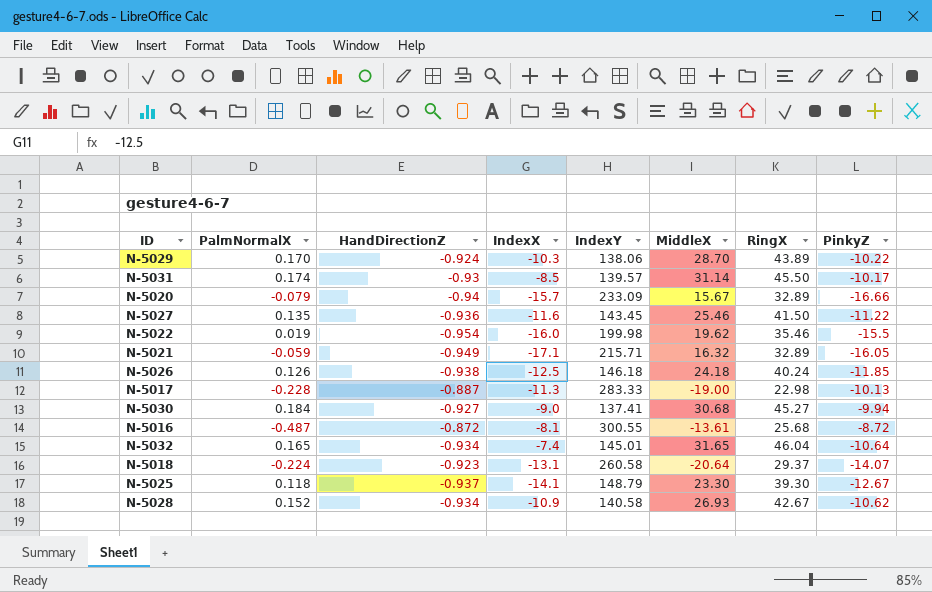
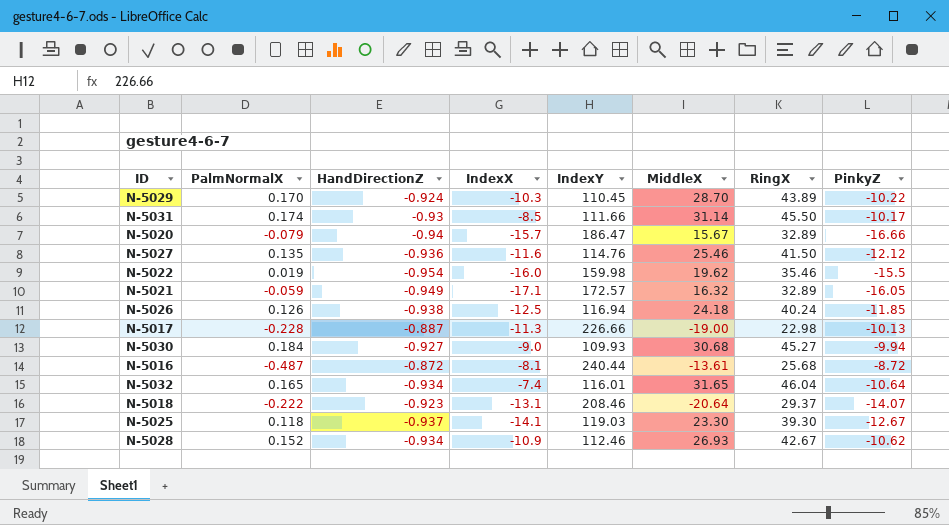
N-5029 | IndexY: 138.06 -> 110.45
N-5031 | IndexY: 139.57 -> 111.66
N-5020 | IndexY: 233.09 -> 186.47
N-5027 | IndexY: 143.45 -> 114.76
N-5027 | PinkyZ: -11.22 -> -12.12
N-5022 | IndexY: 199.98 -> 159.98
N-5021 | IndexY: 215.71 -> 172.57
N-5026 | IndexY: 146.18 -> 116.94
N-5017 | IndexY: 283.33 -> 226.66
N-5030 | IndexY: 137.41 -> 109.93
N-5016 | IndexY: 300.55 -> 240.44
N-5032 | IndexY: 145.01 -> 116.01
N-5018 | PalmNormalX: -0.224 -> -0.222
N-5018 | IndexY: 260.58 -> 208.46
N-5025 | IndexY: 148.79 -> 119.03
N-5028 | IndexY: 140.58 -> 112.46

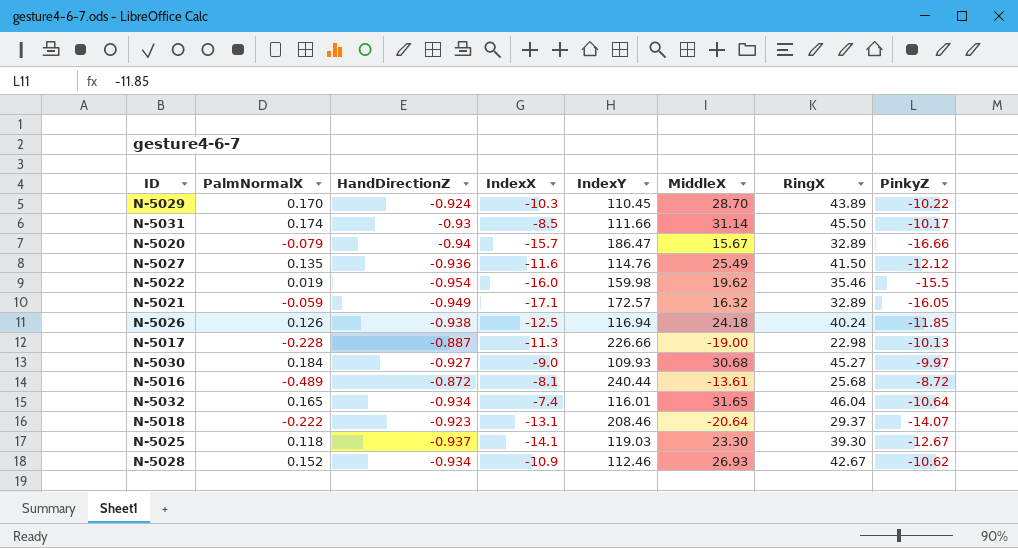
N-5027 | MiddleX: 25.46 -> 25.49
N-5030 | PinkyZ: -9.94 -> -9.97
N-5016 | PalmNormalX: -0.487 -> -0.489

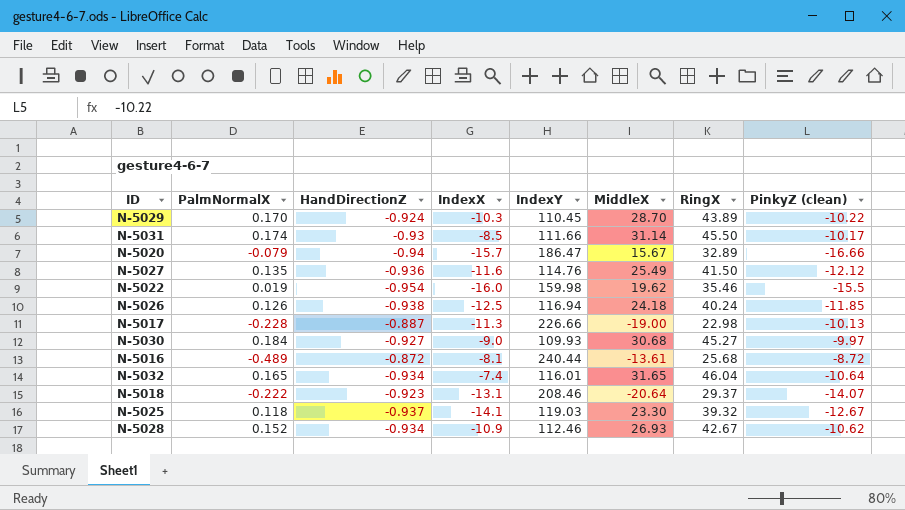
column name: PinkyZ -> PinkyZ (clean)
row N-5021: -0.059 | -0.949 | -17.1 | 172.57 | 16.32 | 32.89 | -16.05 -> none
N-5025 | RingX: 39.30 -> 39.32

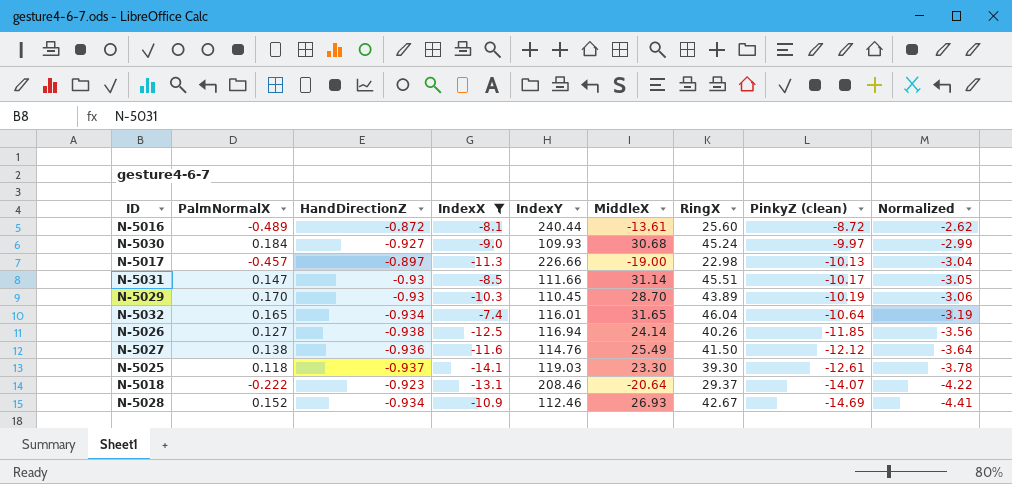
filter: none -> IndexX >= -14.1
row order: none -> PinkyZ (clean) descending
column Normalized | formula: none -> [PinkyZ (clean)] * 0.3
N-5016 | RingX: 25.68 -> 25.60
N-5030 | RingX: 45.27 -> 45.24
N-5017 | PalmNormalX: -0.228 -> -0.457
N-5017 | HandDirectionZ: -0.887 -> -0.897
N-5031 | PalmNormalX: 0.174 -> 0.147
N-5031 | RingX: 45.50 -> 45.51
N-5029 | HandDirectionZ: -0.924 -> -0.93
N-5029 | PinkyZ (clean): -10.22 -> -10.19
N-5026 | PalmNormalX: 0.126 -> 0.127
N-5026 | MiddleX: 24.18 -> 24.14
N-5026 | RingX: 40.24 -> 40.26
N-5027 | PalmNormalX: 0.135 -> 0.138
N-5025 | RingX: 39.32 -> 39.30
N-5025 | PinkyZ (clean): -12.67 -> -12.61
N-5028 | PinkyZ (clean): -10.62 -> -14.69

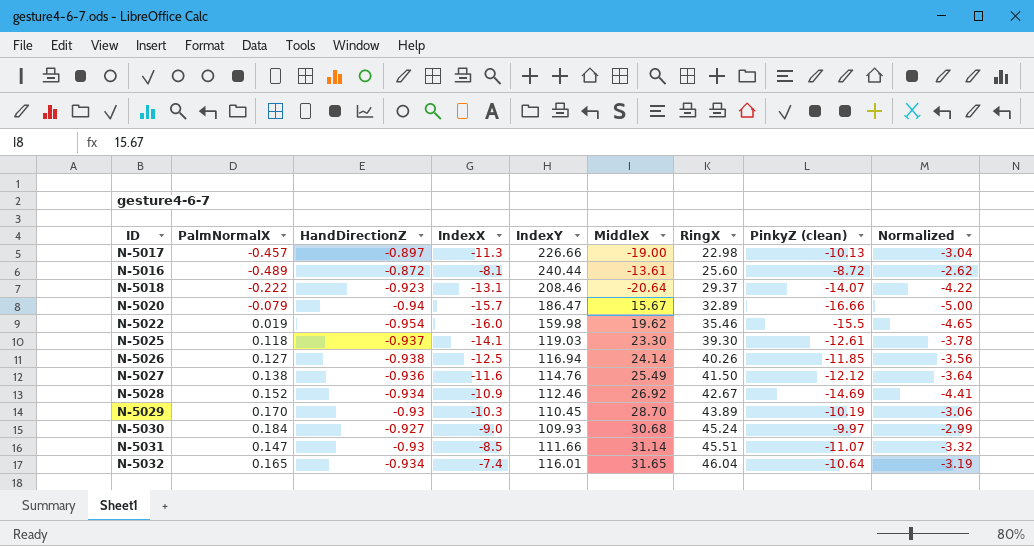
filter: IndexX >= -14.1 -> none
row order: PinkyZ (clean) descending -> RingX ascending
N-5028 | MiddleX: 26.93 -> 26.92
N-5031 | PinkyZ (clean): -10.17 -> -11.07
N-5031 | Normalized: -3.05 -> -3.32

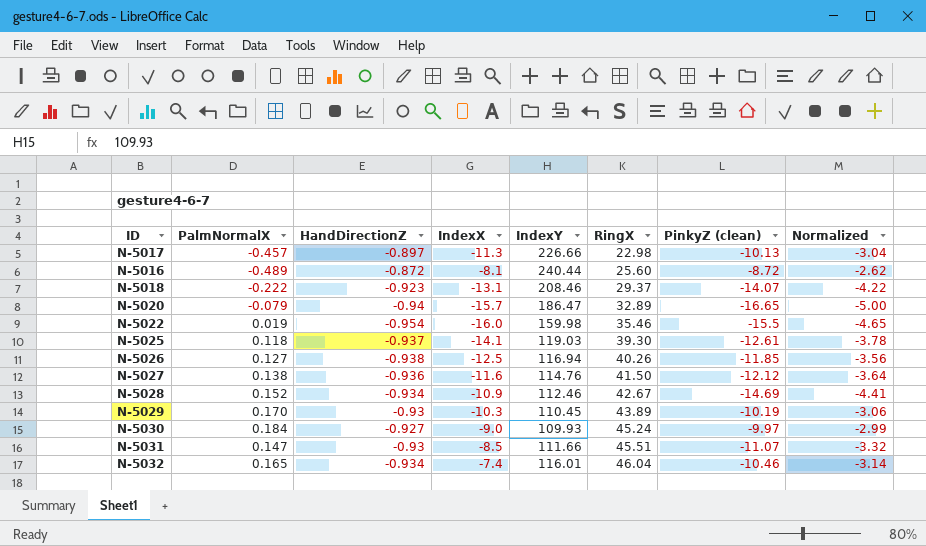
column MiddleX | position: 6 -> none
N-5020 | PinkyZ (clean): -16.66 -> -16.65
N-5032 | PinkyZ (clean): -10.64 -> -10.46
N-5032 | Normalized: -3.19 -> -3.14

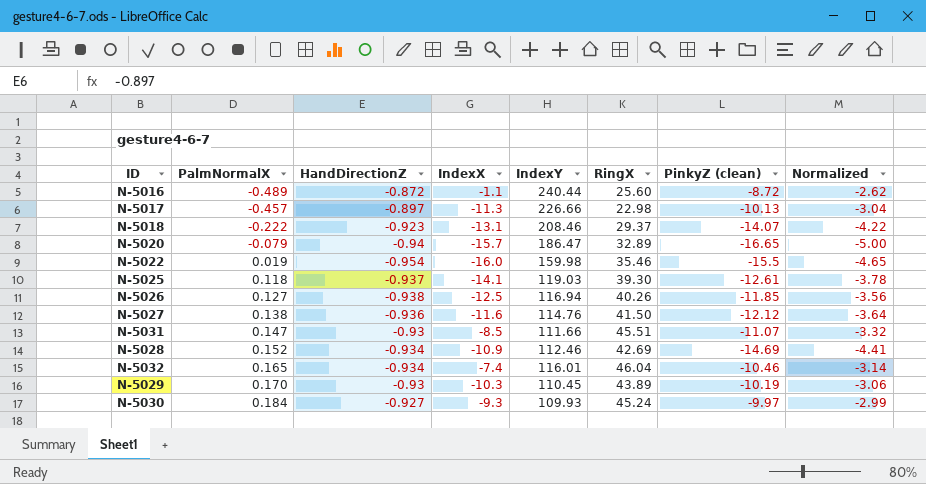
row order: RingX ascending -> PalmNormalX ascending
N-5016 | IndexX: -8.1 -> -1.1
N-5028 | RingX: 42.67 -> 42.69
N-5030 | IndexX: -9.0 -> -9.3

